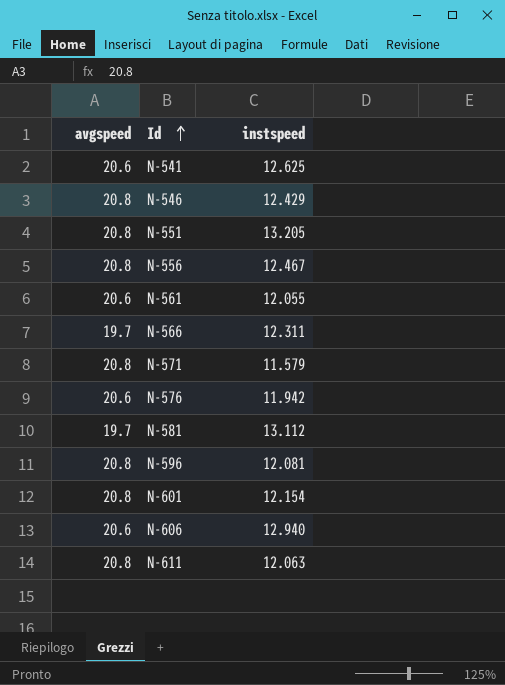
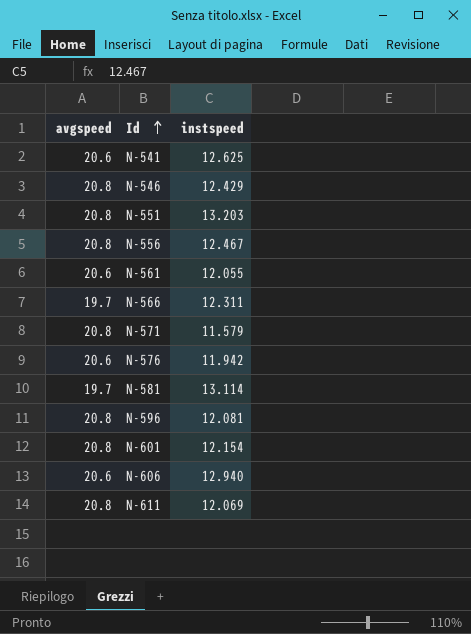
N-551 | instspeed: 13.205 -> 13.203
N-581 | instspeed: 13.112 -> 13.114
N-611 | instspeed: 12.063 -> 12.069

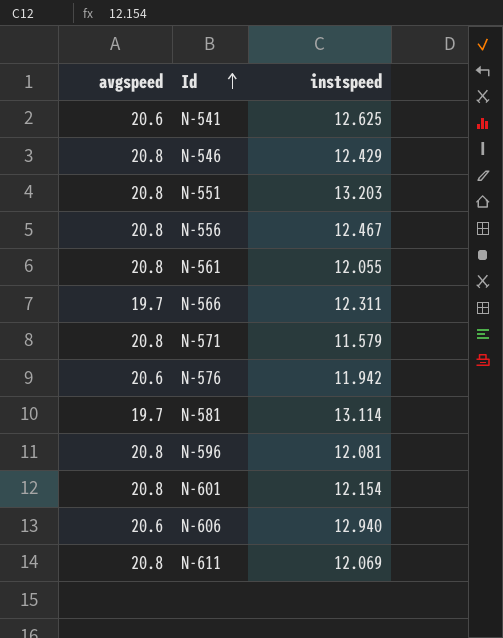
N-561 | avgspeed: 20.6 -> 20.8

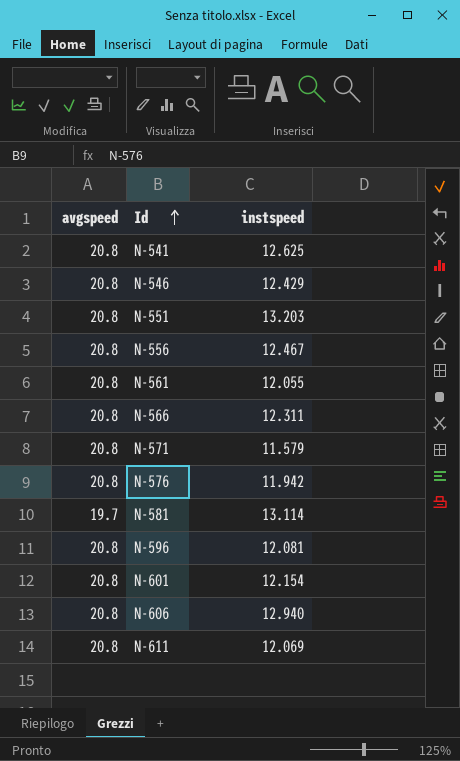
N-541 | avgspeed: 20.6 -> 20.8
N-566 | avgspeed: 19.7 -> 20.8
N-576 | avgspeed: 20.6 -> 20.8
N-606 | avgspeed: 20.6 -> 20.8

